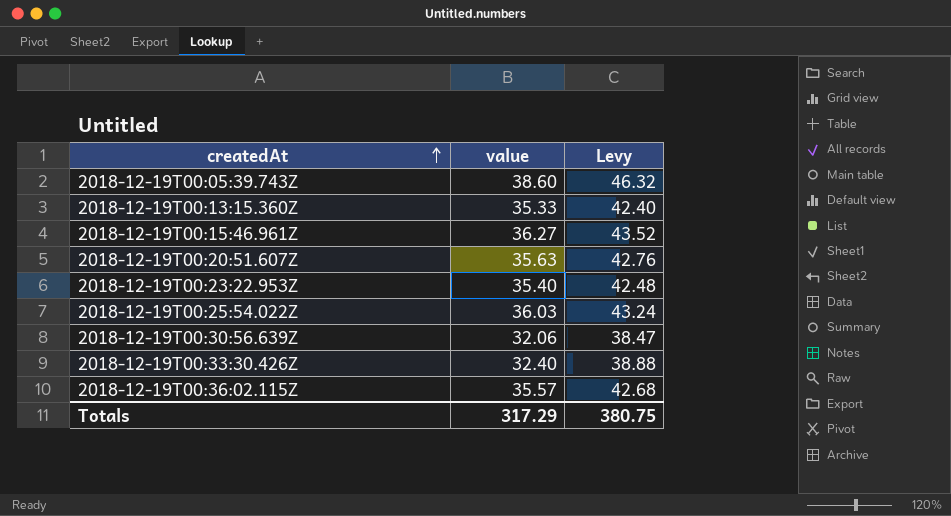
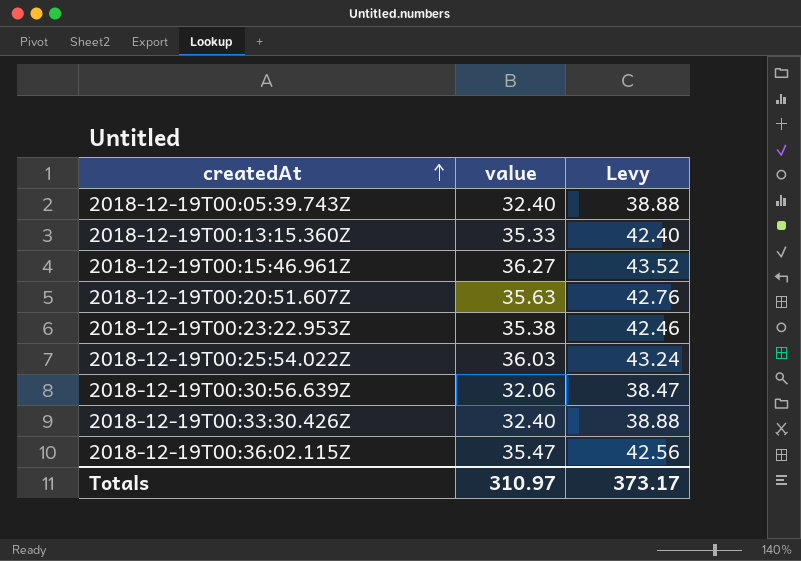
2018-12-19T00:05:39.743Z | value: 38.60 -> 32.40
2018-12-19T00:05:39.743Z | Levy: 46.32 -> 38.88
2018-12-19T00:23:22.953Z | value: 35.40 -> 35.38
2018-12-19T00:23:22.953Z | Levy: 42.48 -> 42.46
2018-12-19T00:36:02.115Z | value: 35.57 -> 35.47
2018-12-19T00:36:02.115Z | Levy: 42.68 -> 42.56
Totals | value: 317.29 -> 310.97
Totals | Levy: 380.75 -> 373.17

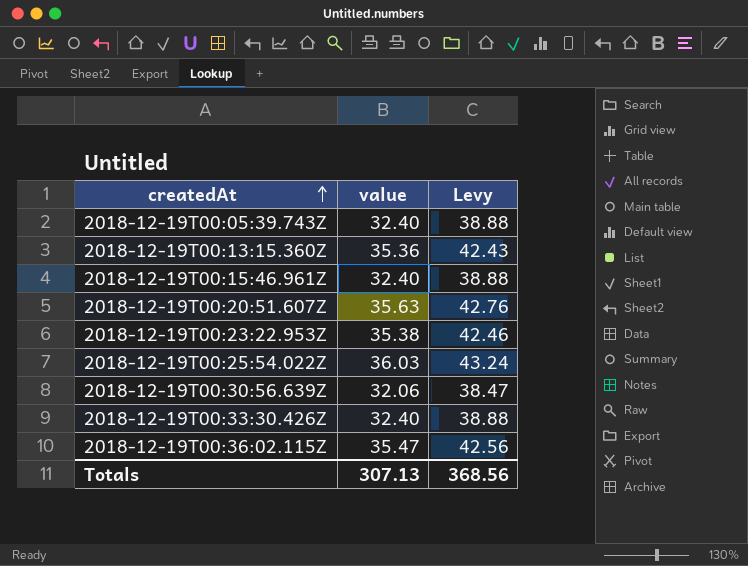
2018-12-19T00:13:15.360Z | value: 35.33 -> 35.36
2018-12-19T00:13:15.360Z | Levy: 42.40 -> 42.43
2018-12-19T00:15:46.961Z | value: 36.27 -> 32.40
2018-12-19T00:15:46.961Z | Levy: 43.52 -> 38.88
Totals | value: 310.97 -> 307.13
Totals | Levy: 373.17 -> 368.56

